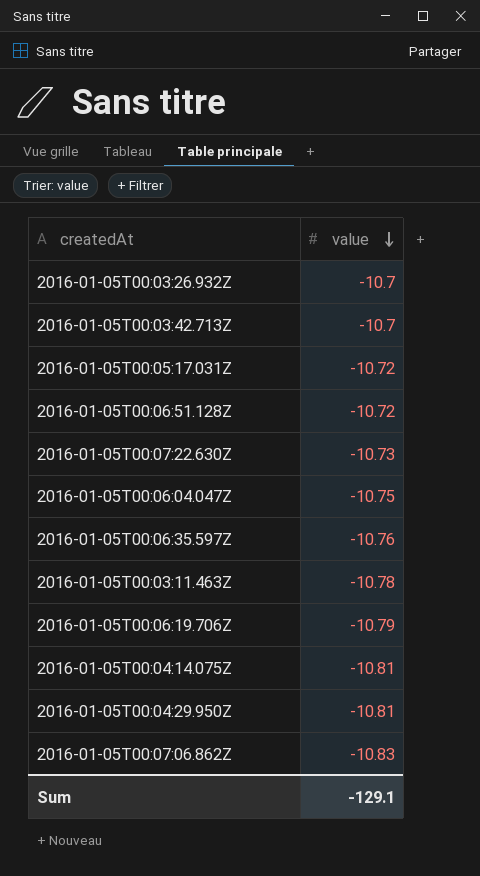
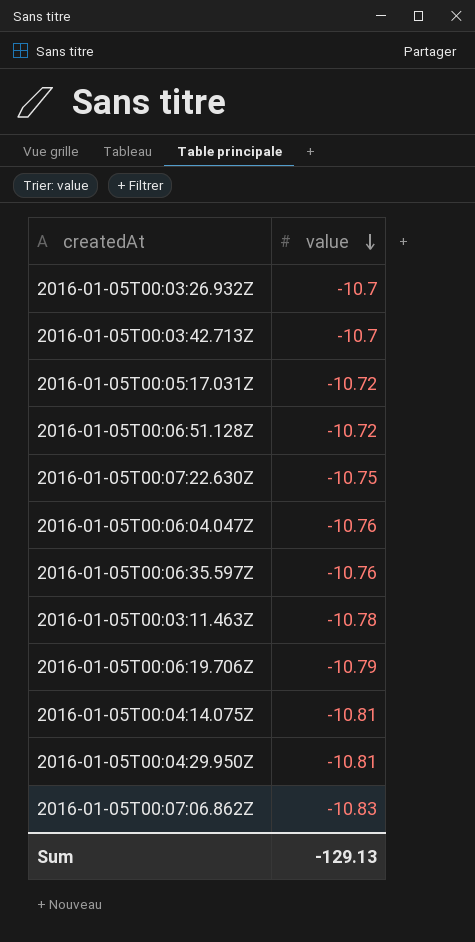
2016-01-05T00:07:22.630Z | value: -10.73 -> -10.75
2016-01-05T00:06:04.047Z | value: -10.75 -> -10.76
Sum | value: -129.1 -> -129.13

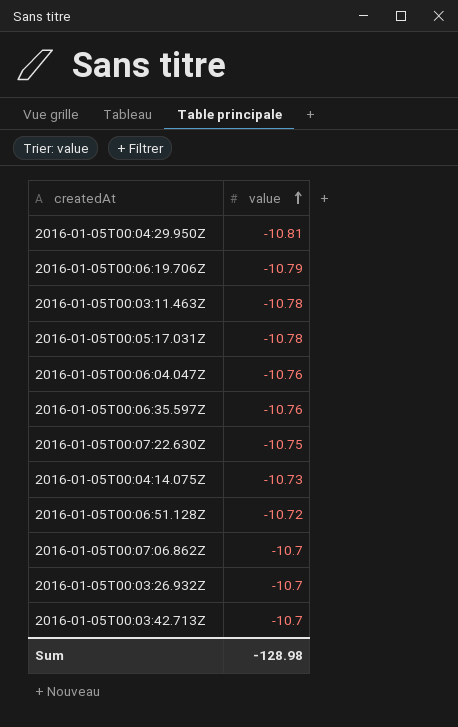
row order: value descending -> value ascending
2016-01-05T00:05:17.031Z | value: -10.72 -> -10.78
2016-01-05T00:04:14.075Z | value: -10.81 -> -10.73
2016-01-05T00:07:06.862Z | value: -10.83 -> -10.7
Sum | value: -129.13 -> -128.98

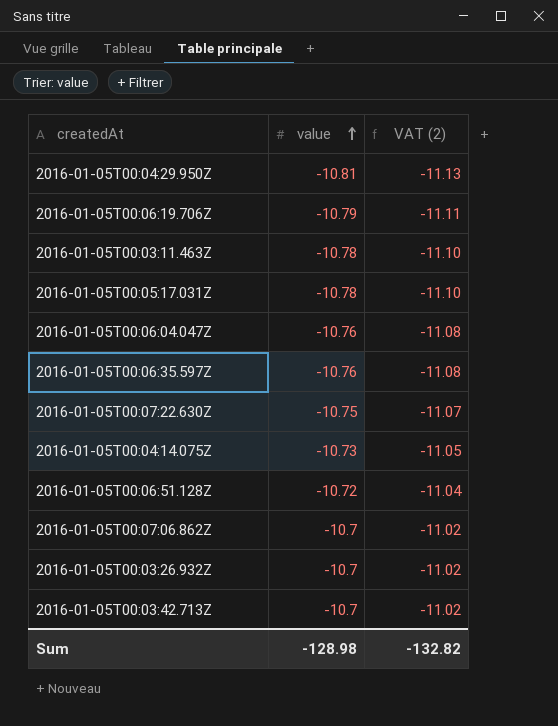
column VAT (2) | formula: none -> [value] * 1.03

